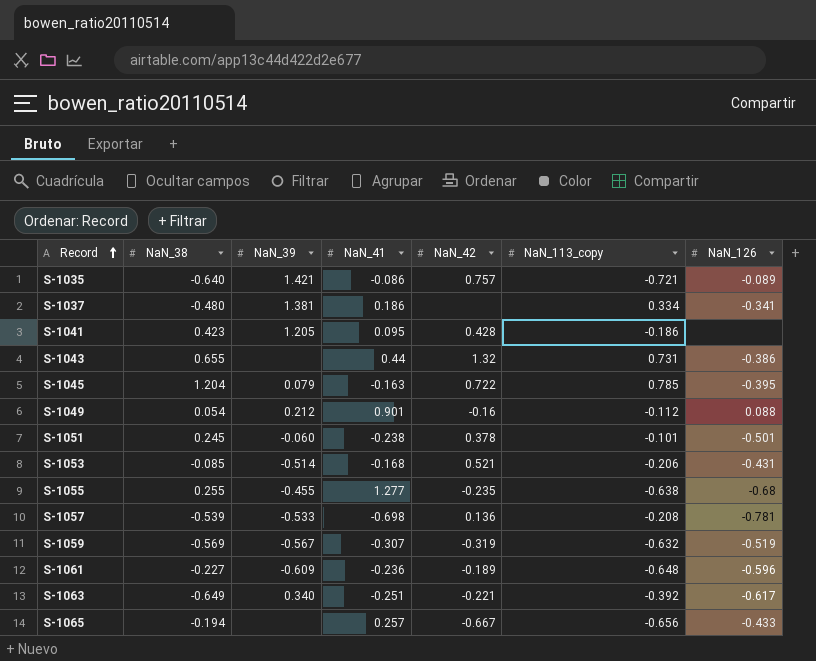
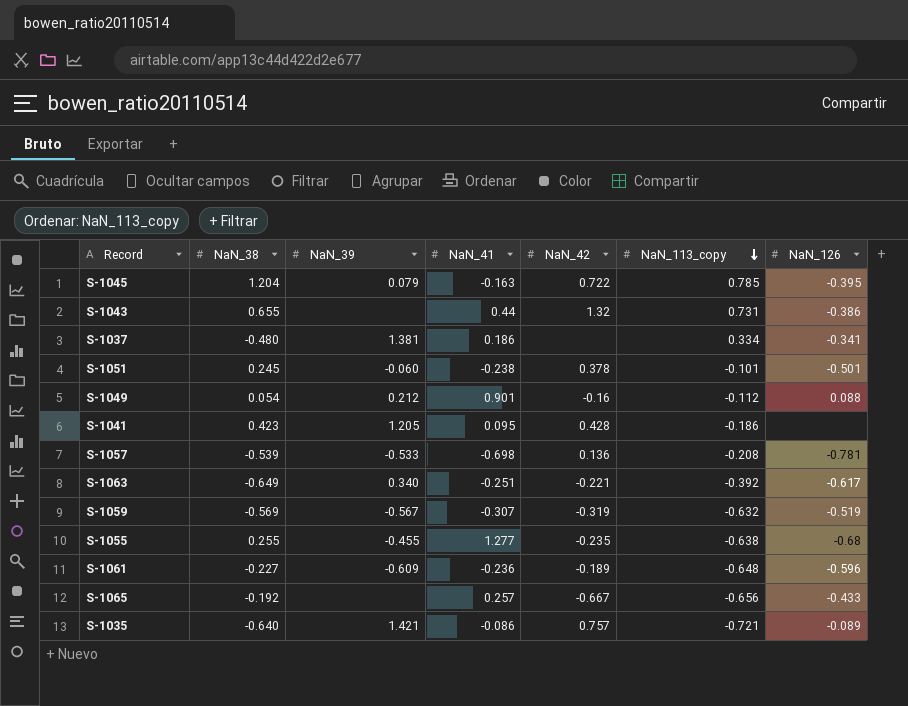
row order: Record ascending -> NaN_113_copy descending
row S-1053: -0.085 | -0.514 | -0.168 | 0.521 | -0.206 | -0.431 -> none
S-1065 | NaN_38: -0.194 -> -0.192

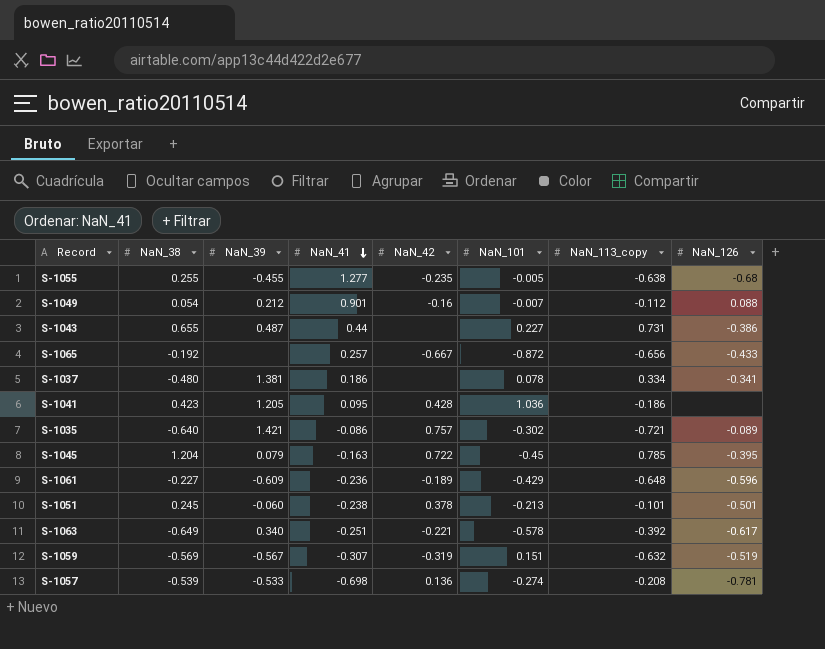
row order: NaN_113_copy descending -> NaN_41 descending
column NaN_101 | position: none -> 6
S-1043 | NaN_39: none -> 0.487
S-1043 | NaN_42: 1.32 -> none

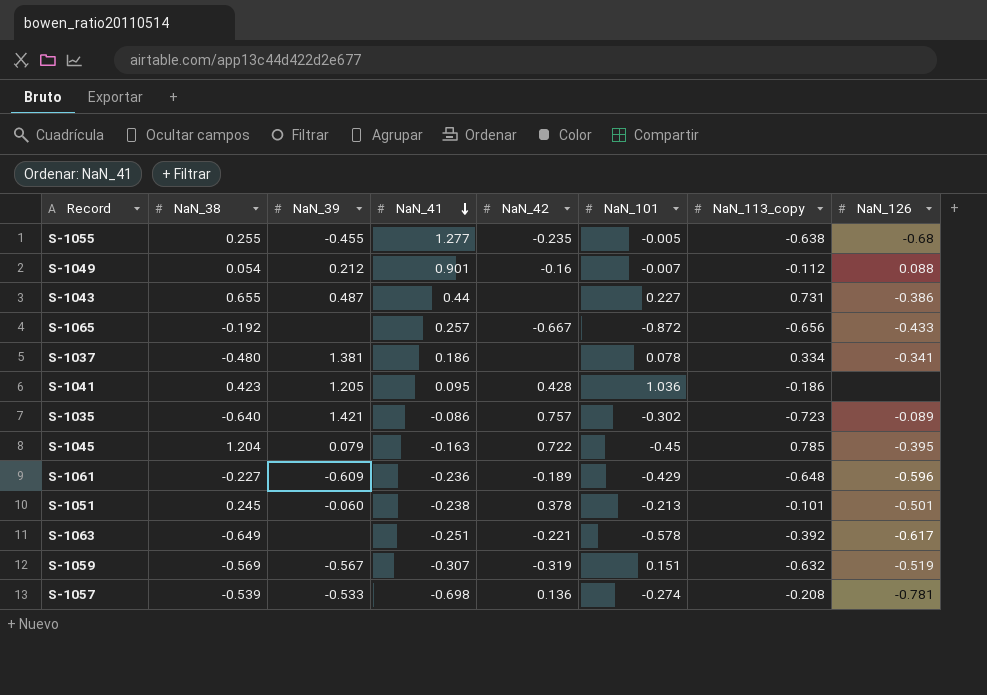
S-1035 | NaN_113_copy: -0.721 -> -0.723
S-1063 | NaN_39: 0.340 -> none

